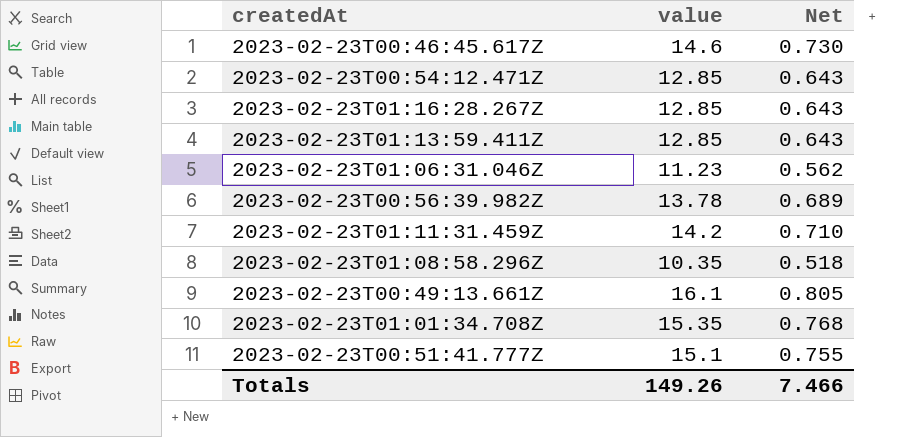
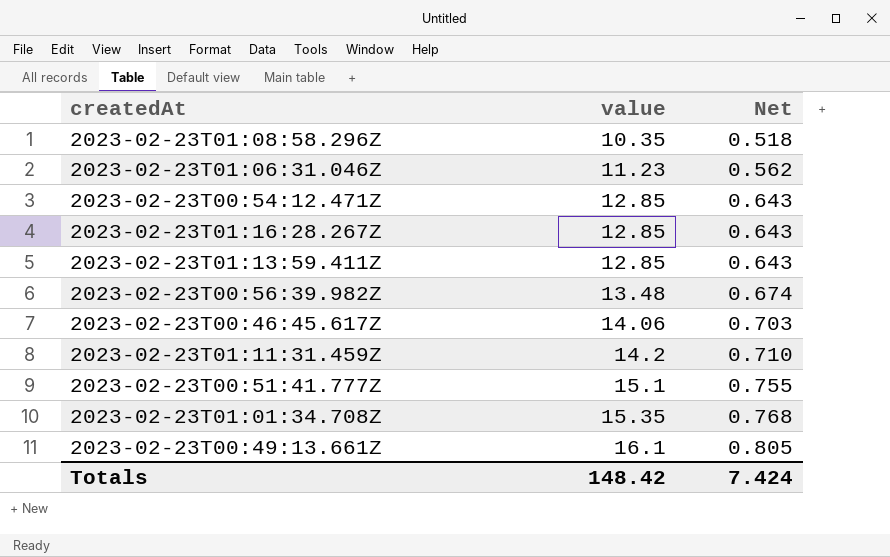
row order: none -> value ascending
2023-02-23T00:56:39.982Z | value: 13.78 -> 13.48
2023-02-23T00:56:39.982Z | Net: 0.689 -> 0.674
2023-02-23T00:46:45.617Z | value: 14.6 -> 14.06
2023-02-23T00:46:45.617Z | Net: 0.730 -> 0.703
Totals | value: 149.26 -> 148.42
Totals | Net: 7.466 -> 7.424

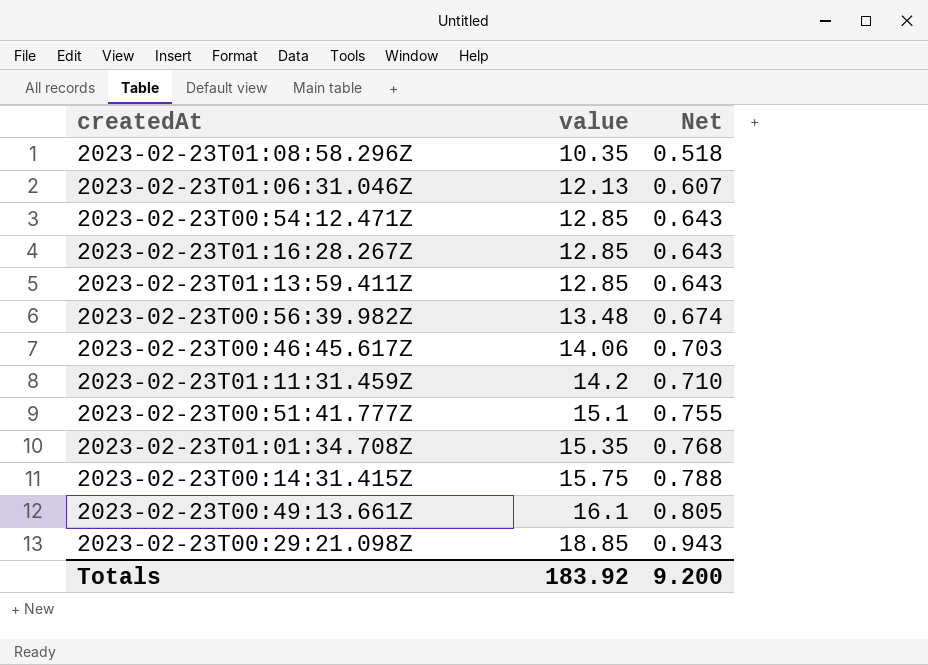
2023-02-23T01:06:31.046Z | value: 11.23 -> 12.13
2023-02-23T01:06:31.046Z | Net: 0.562 -> 0.607
row 2023-02-23T00:14:31.415Z: none -> 15.75 | 0.788
row 2023-02-23T00:29:21.098Z: none -> 18.85 | 0.943
Totals | value: 148.42 -> 183.92
Totals | Net: 7.424 -> 9.200

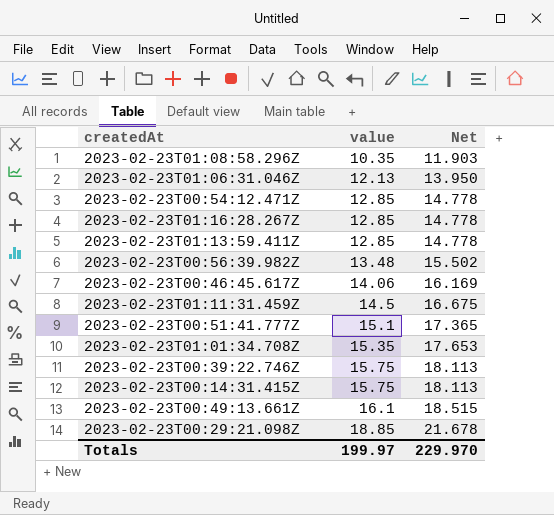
column Net | formula: [value] * 0.05 -> [value] * 1.15
2023-02-23T01:11:31.459Z | value: 14.2 -> 14.5
row 2023-02-23T00:39:22.746Z: none -> 15.75 | 18.113
Totals | value: 183.92 -> 199.97
Totals | Net: 9.200 -> 229.970

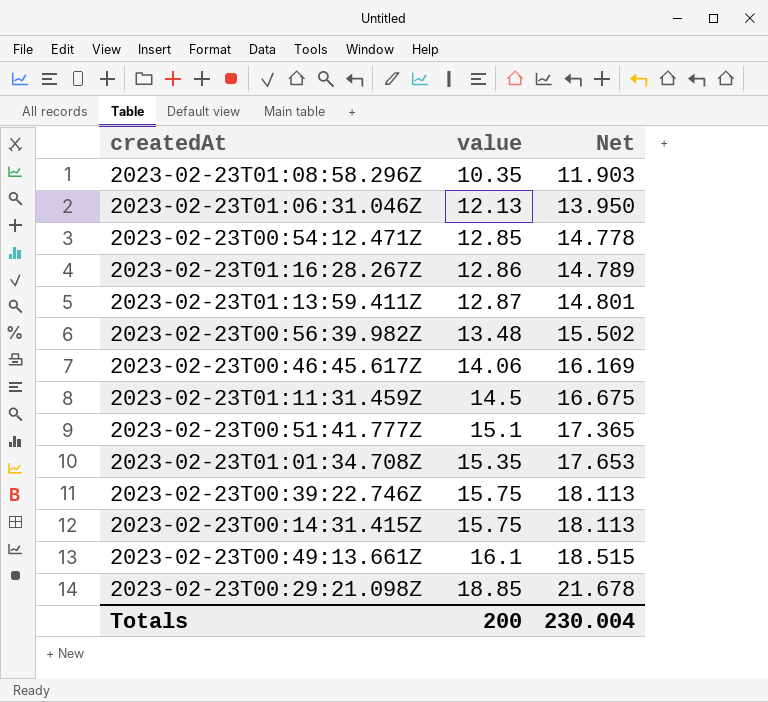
2023-02-23T01:16:28.267Z | value: 12.85 -> 12.86
2023-02-23T01:16:28.267Z | Net: 14.778 -> 14.789
2023-02-23T01:13:59.411Z | value: 12.85 -> 12.87
2023-02-23T01:13:59.411Z | Net: 14.778 -> 14.801
Totals | value: 199.97 -> 200
Totals | Net: 229.970 -> 230.004

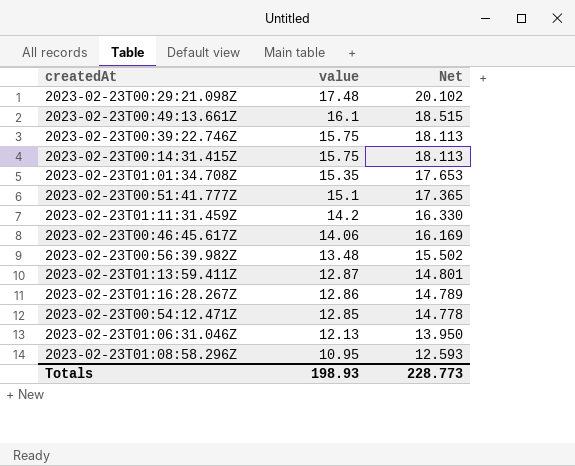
row order: value ascending -> value descending
2023-02-23T00:29:21.098Z | value: 18.85 -> 17.48
2023-02-23T00:29:21.098Z | Net: 21.678 -> 20.102
2023-02-23T01:11:31.459Z | value: 14.5 -> 14.2
2023-02-23T01:11:31.459Z | Net: 16.675 -> 16.330
2023-02-23T01:08:58.296Z | value: 10.35 -> 10.95
2023-02-23T01:08:58.296Z | Net: 11.903 -> 12.593
Totals | value: 200 -> 198.93
Totals | Net: 230.004 -> 228.773

